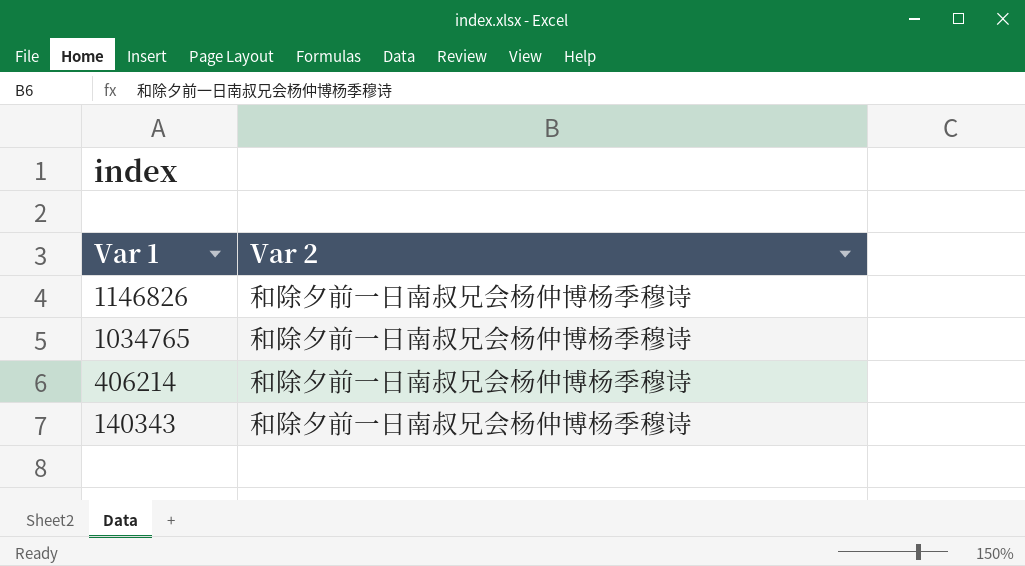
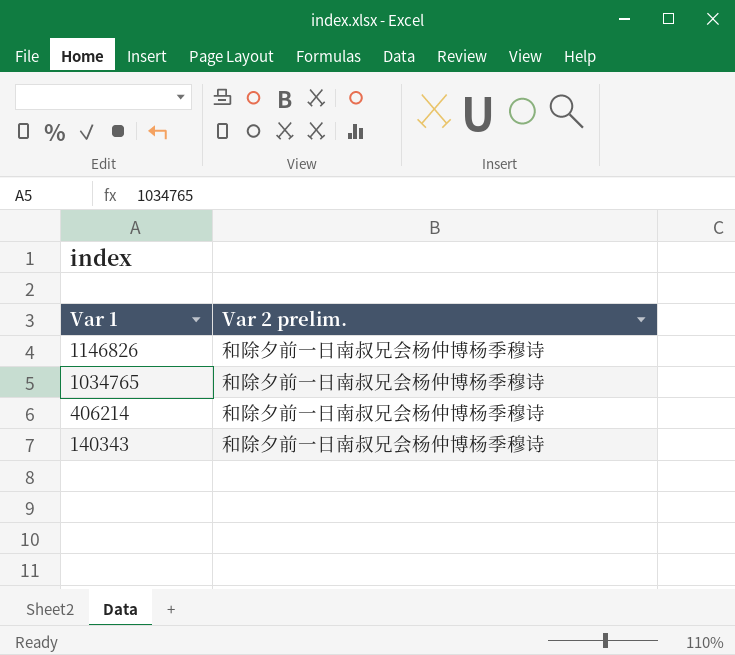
column name: Var 2 -> Var 2 prelim.

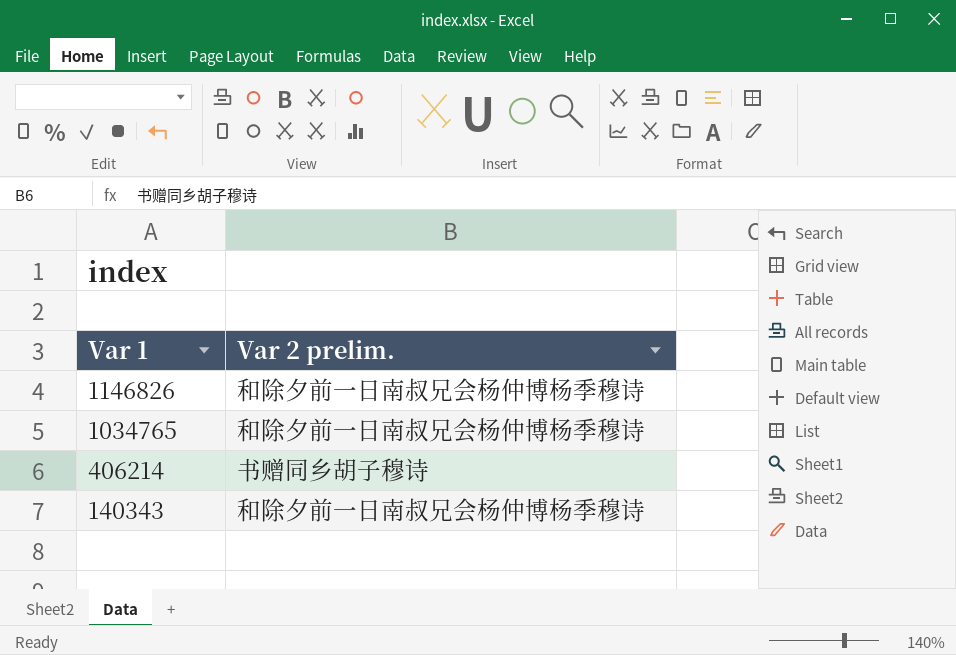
406214 | Var 2 prelim.: 和除夕前一日南叔兄会杨仲博杨季穆诗 -> 书赠同乡胡子穆诗

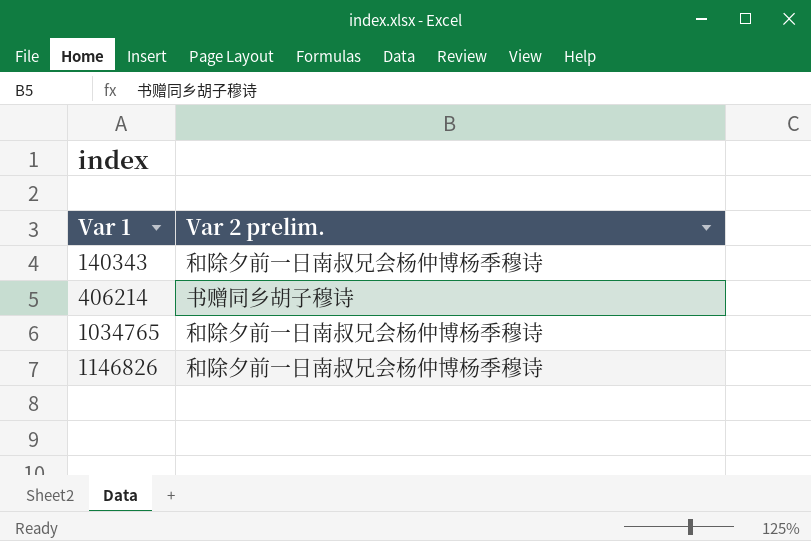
row order: Var 1 descending -> Var 1 ascending

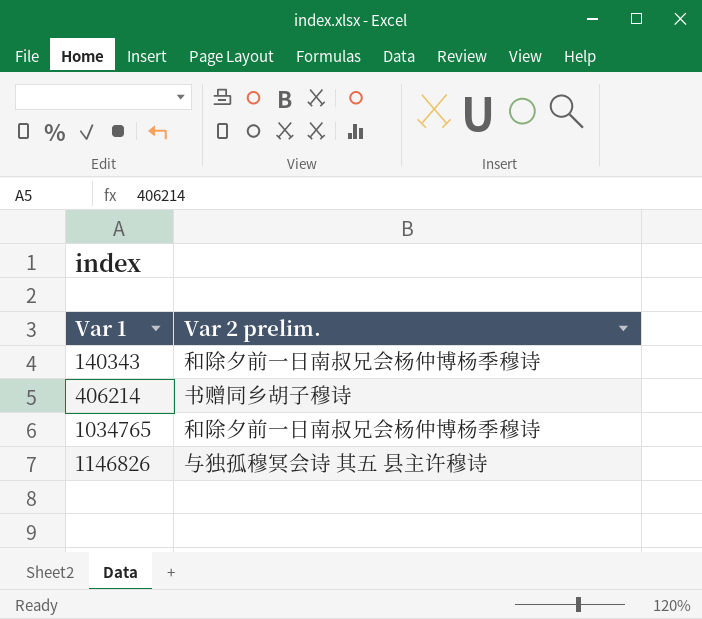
1146826 | Var 2 prelim.: 和除夕前一日南叔兄会杨仲博杨季穆诗 -> 与独孤穆冥会诗 其五 县主许穆诗

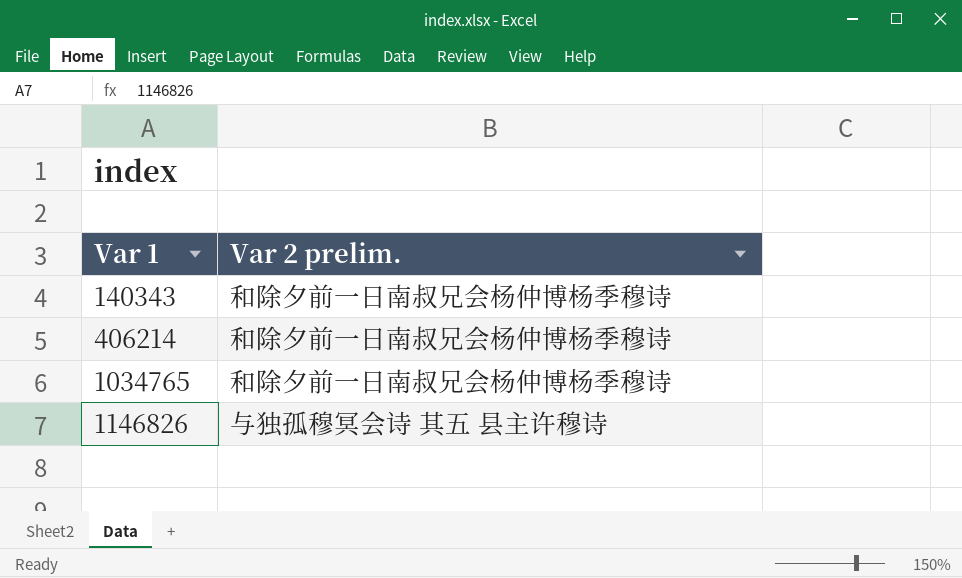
406214 | Var 2 prelim.: 书赠同乡胡子穆诗 -> 和除夕前一日南叔兄会杨仲博杨季穆诗

